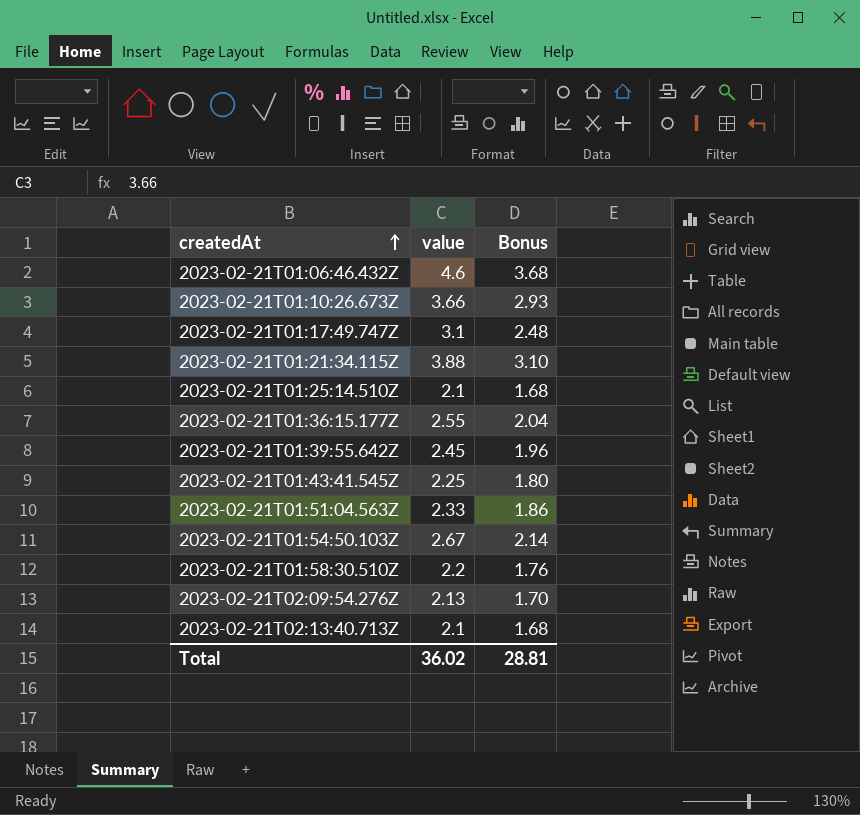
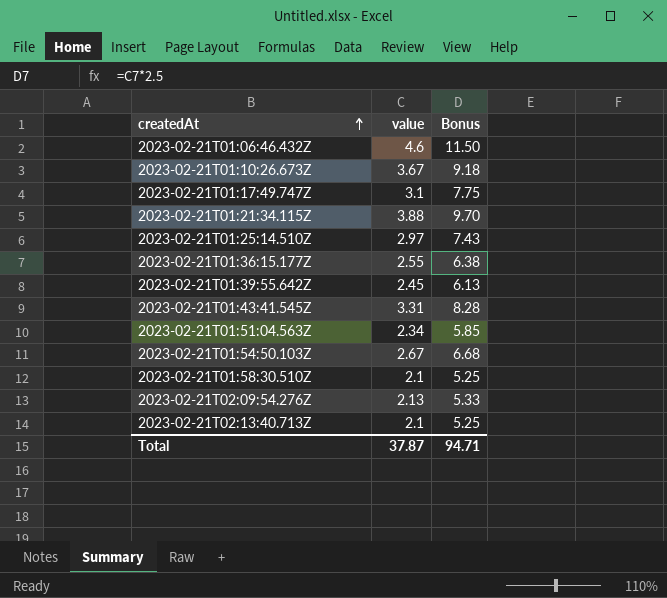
column Bonus | formula: [value] * 0.8 -> [value] * 2.5
2023-02-21T01:10:26.673Z | value: 3.66 -> 3.67
2023-02-21T01:25:14.510Z | value: 2.1 -> 2.97
2023-02-21T01:43:41.545Z | value: 2.25 -> 3.31
2023-02-21T01:51:04.563Z | value: 2.33 -> 2.34
2023-02-21T01:58:30.510Z | value: 2.2 -> 2.1
Total | value: 36.02 -> 37.87
Total | Bonus: 28.81 -> 94.71

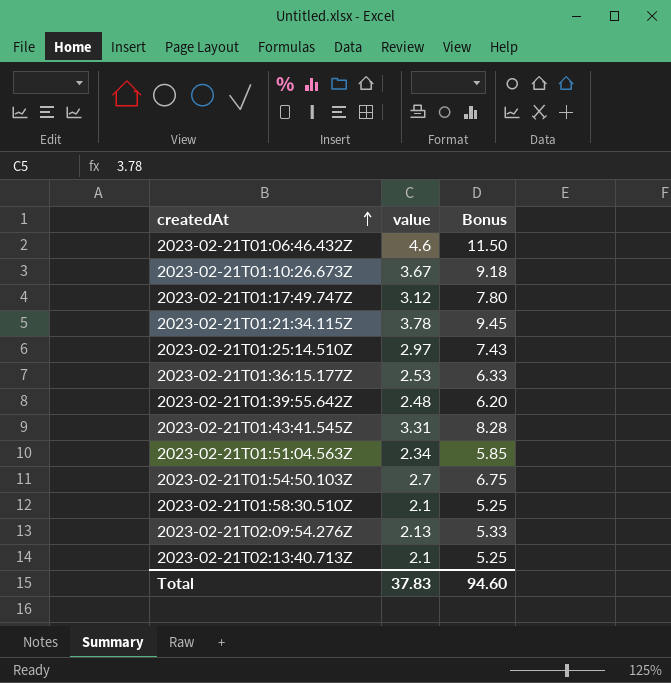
2023-02-21T01:17:49.747Z | value: 3.1 -> 3.12
2023-02-21T01:17:49.747Z | Bonus: 7.75 -> 7.80
2023-02-21T01:21:34.115Z | value: 3.88 -> 3.78
2023-02-21T01:21:34.115Z | Bonus: 9.70 -> 9.45
2023-02-21T01:36:15.177Z | value: 2.55 -> 2.53
2023-02-21T01:36:15.177Z | Bonus: 6.38 -> 6.33
2023-02-21T01:39:55.642Z | value: 2.45 -> 2.48
2023-02-21T01:39:55.642Z | Bonus: 6.13 -> 6.20
2023-02-21T01:54:50.103Z | value: 2.67 -> 2.7
2023-02-21T01:54:50.103Z | Bonus: 6.68 -> 6.75
Total | value: 37.87 -> 37.83
Total | Bonus: 94.71 -> 94.60

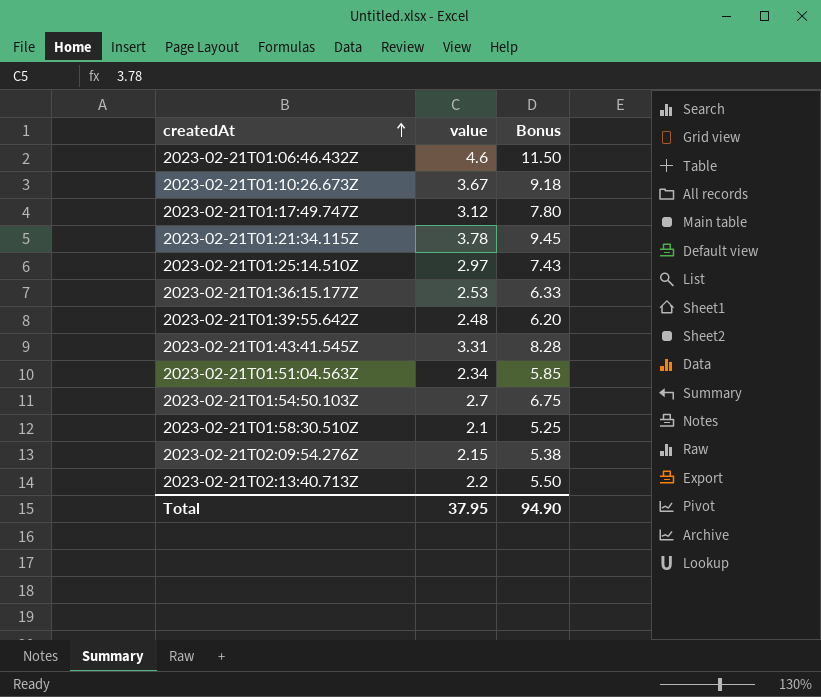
2023-02-21T02:09:54.276Z | value: 2.13 -> 2.15
2023-02-21T02:09:54.276Z | Bonus: 5.33 -> 5.38
2023-02-21T02:13:40.713Z | value: 2.1 -> 2.2
2023-02-21T02:13:40.713Z | Bonus: 5.25 -> 5.50
Total | value: 37.83 -> 37.95
Total | Bonus: 94.60 -> 94.90

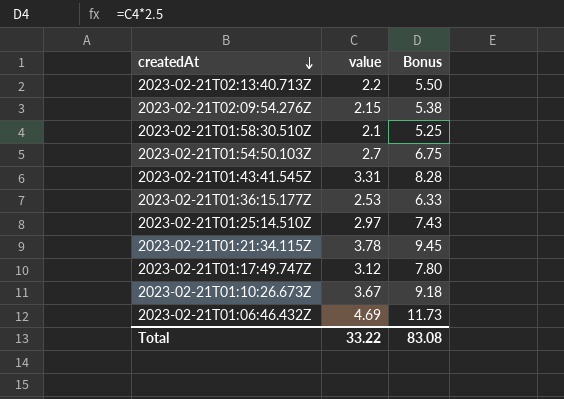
row order: createdAt ascending -> createdAt descending
row 2023-02-21T01:39:55.642Z: 2.48 | 6.20 -> none
row 2023-02-21T01:51:04.563Z: 2.34 | 5.85 -> none
2023-02-21T01:06:46.432Z | value: 4.6 -> 4.69
2023-02-21T01:06:46.432Z | Bonus: 11.50 -> 11.73
Total | value: 37.95 -> 33.22
Total | Bonus: 94.90 -> 83.08

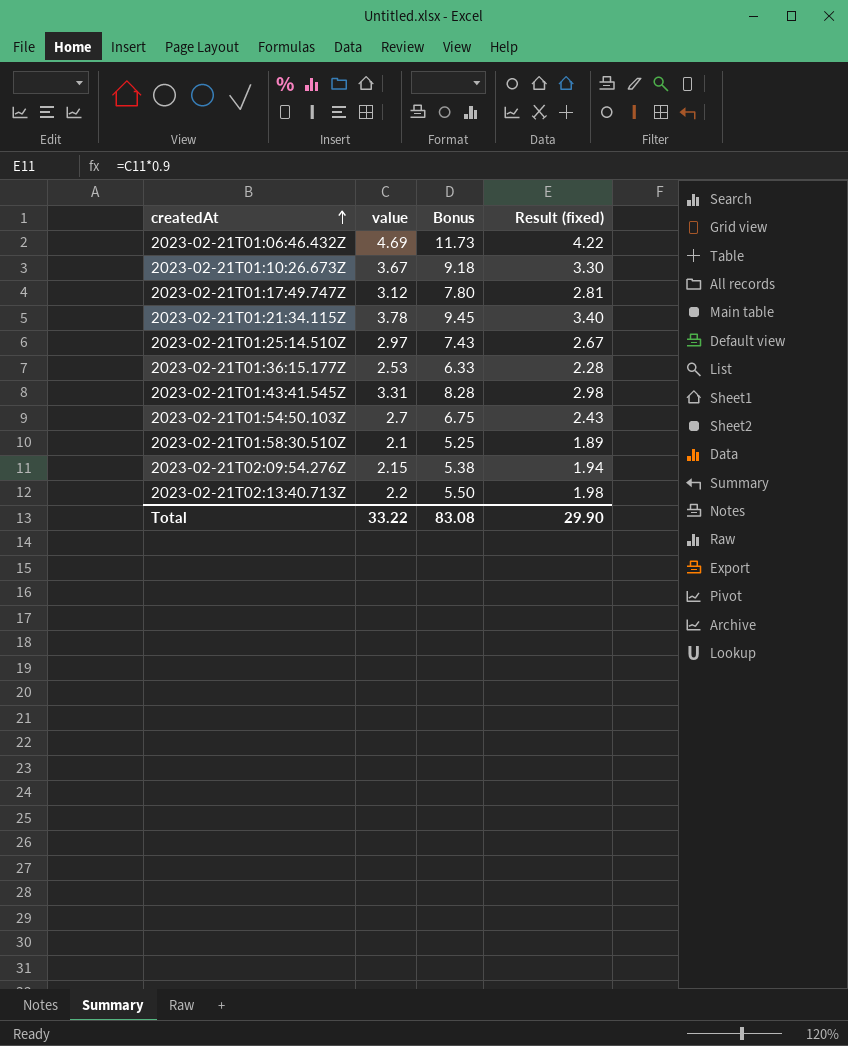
row order: createdAt descending -> createdAt ascending
column Result (fixed) | formula: none -> [value] * 0.9

